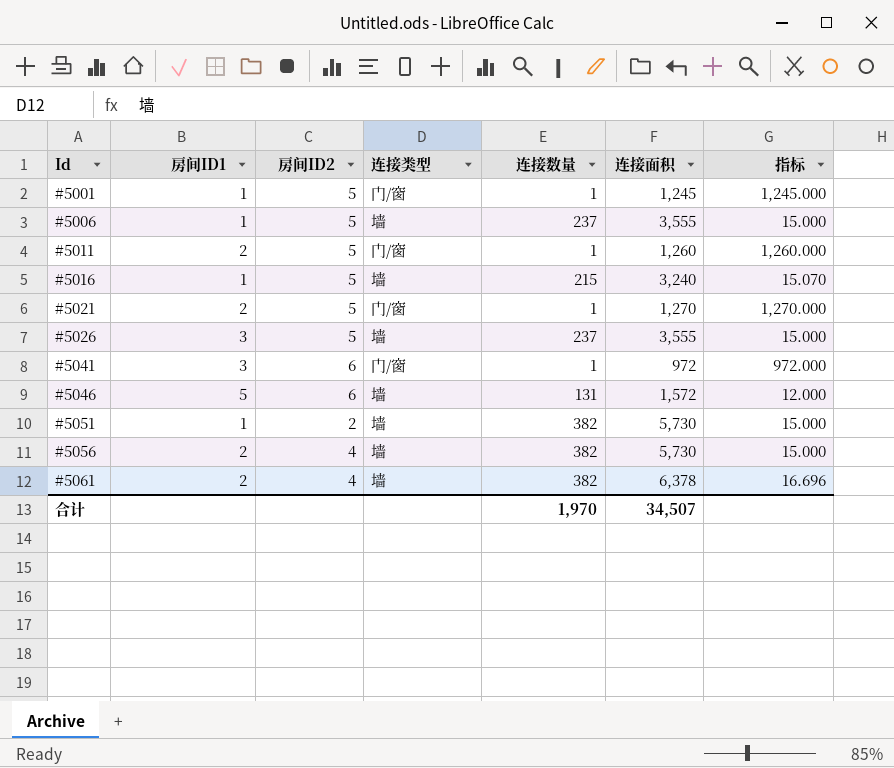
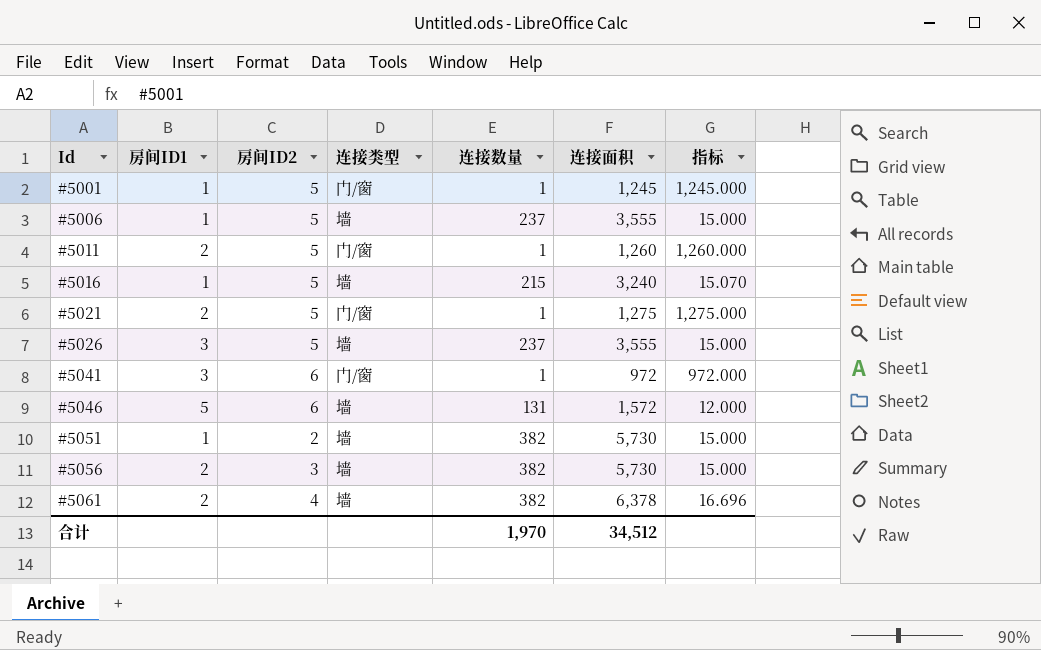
#5021 | 连接面积: 1,270 -> 1,275
#5021 | 指标: 1,270.000 -> 1,275.000
#5056 | 房间ID2: 4 -> 3
合计 | 连接面积: 34,507 -> 34,512

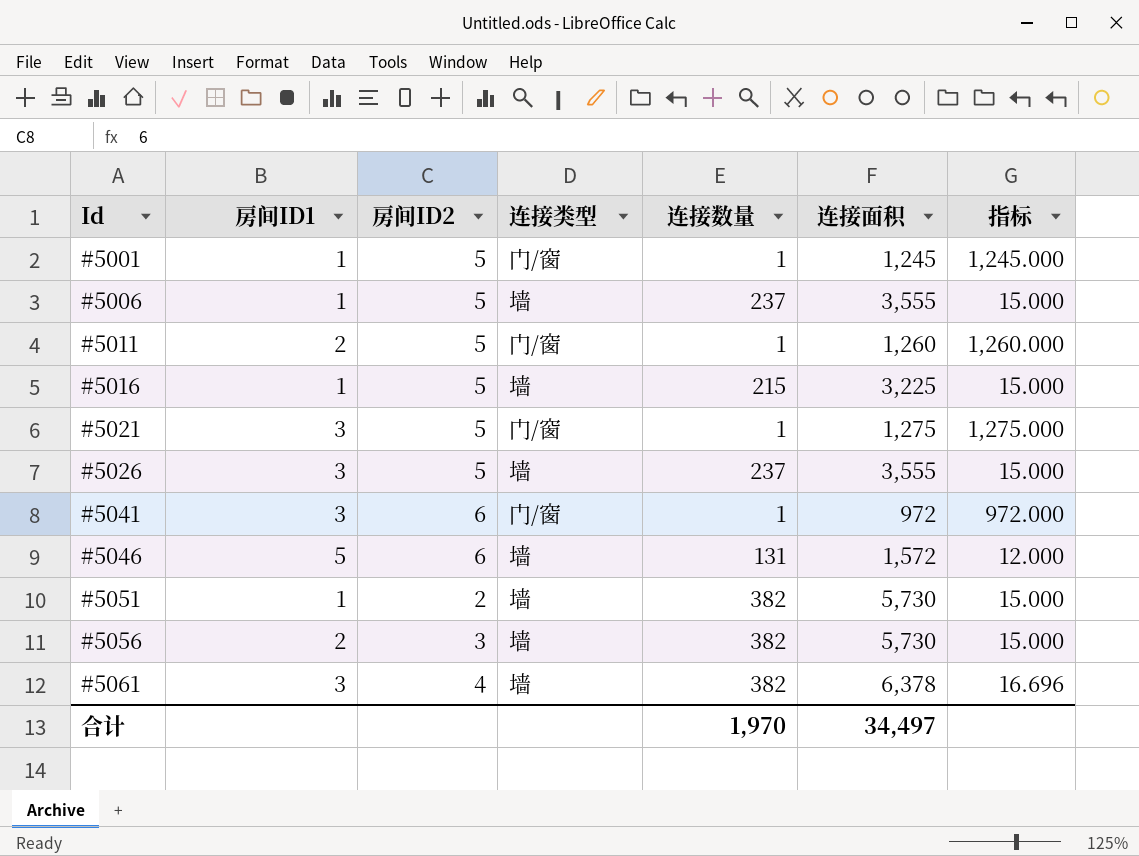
#5016 | 连接面积: 3,240 -> 3,225
#5016 | 指标: 15.070 -> 15.000
#5021 | 房间ID1: 2 -> 3
#5061 | 房间ID1: 2 -> 3
合计 | 连接面积: 34,512 -> 34,497

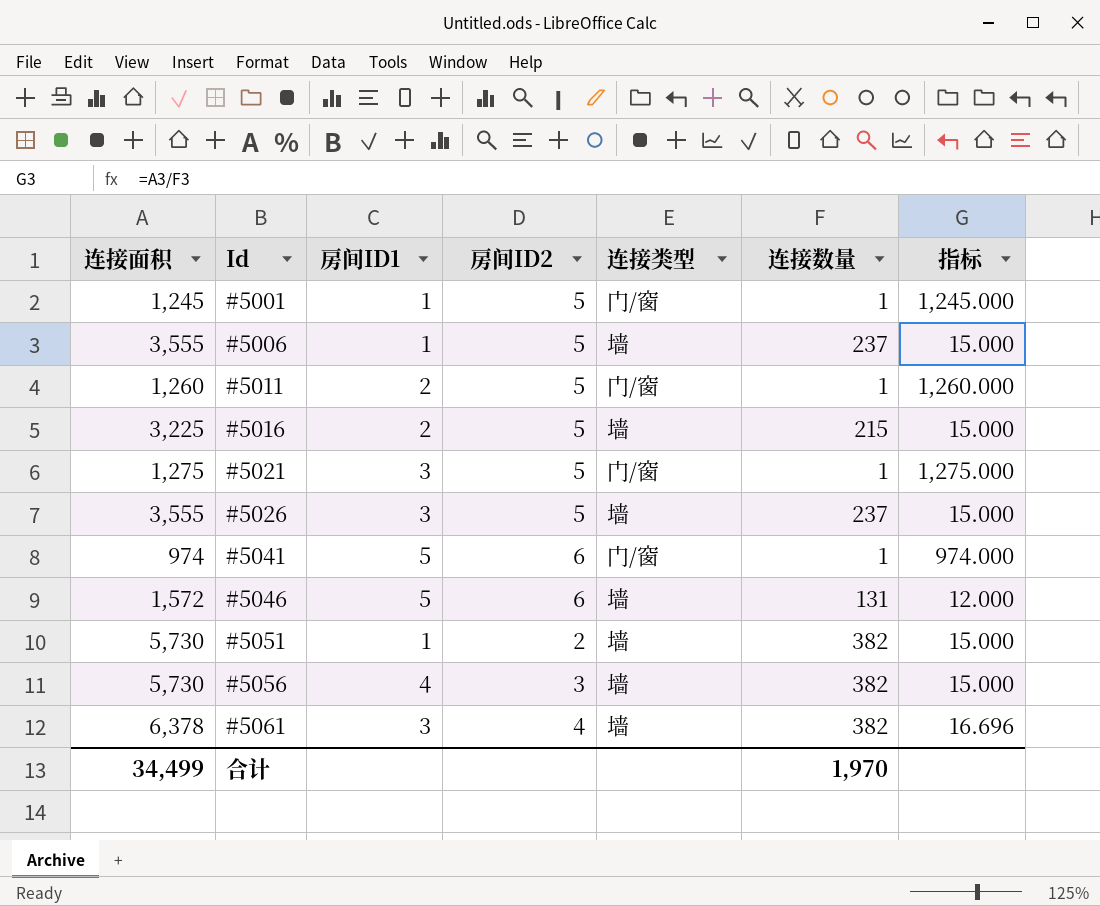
column 连接面积 | position: 6 -> 1
#5016 | 房间ID1: 1 -> 2
#5041 | 连接面积: 972 -> 974
#5041 | 房间ID1: 3 -> 5
#5041 | 指标: 972.000 -> 974.000
#5056 | 房间ID1: 2 -> 4
合计 | 连接面积: 34,497 -> 34,499

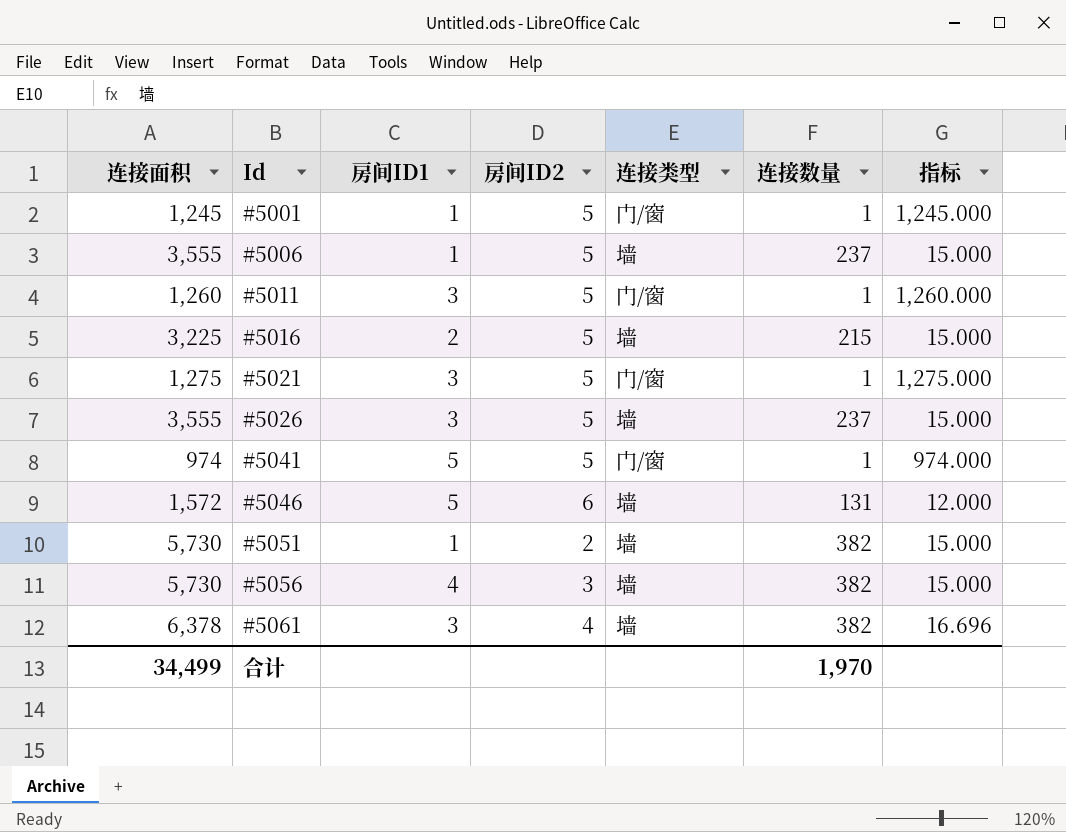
#5011 | 房间ID1: 2 -> 3
#5041 | 房间ID2: 6 -> 5

